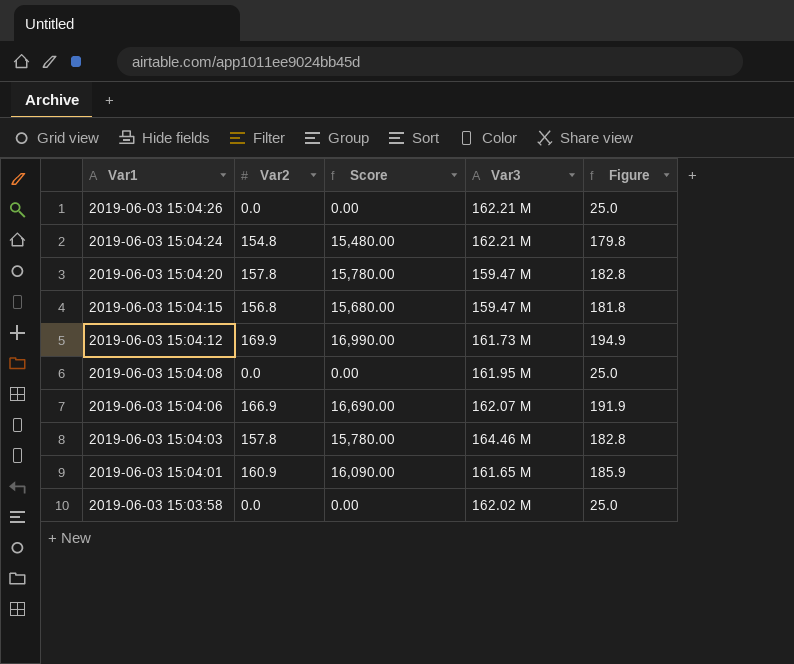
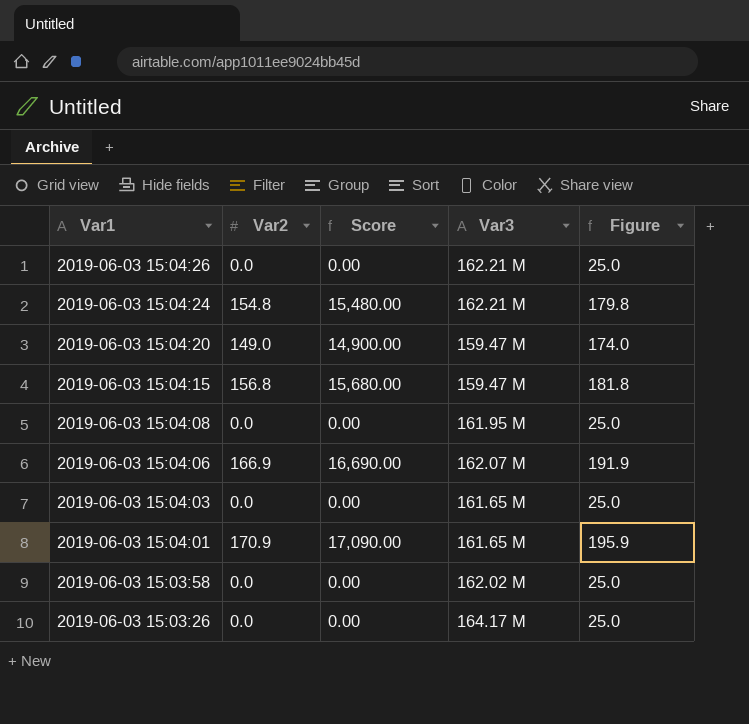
row 2019-06-03 15:04:12: 169.9 | 16,990.00 | 161.73 M | 194.9 -> none
2019-06-03 15:04:20 | Var2: 157.8 -> 149.0
2019-06-03 15:04:20 | Score: 15,780.00 -> 14,900.00
2019-06-03 15:04:20 | Figure: 182.8 -> 174.0
2019-06-03 15:04:03 | Var2: 157.8 -> 0.0
2019-06-03 15:04:03 | Score: 15,780.00 -> 0.00
2019-06-03 15:04:03 | Var3: 164.46 M -> 161.65 M
2019-06-03 15:04:03 | Figure: 182.8 -> 25.0
2019-06-03 15:04:01 | Var2: 160.9 -> 170.9
2019-06-03 15:04:01 | Score: 16,090.00 -> 17,090.00
2019-06-03 15:04:01 | Figure: 185.9 -> 195.9
row 2019-06-03 15:03:26: none -> 0.0 | 0.00 | 164.17 M | 25.0

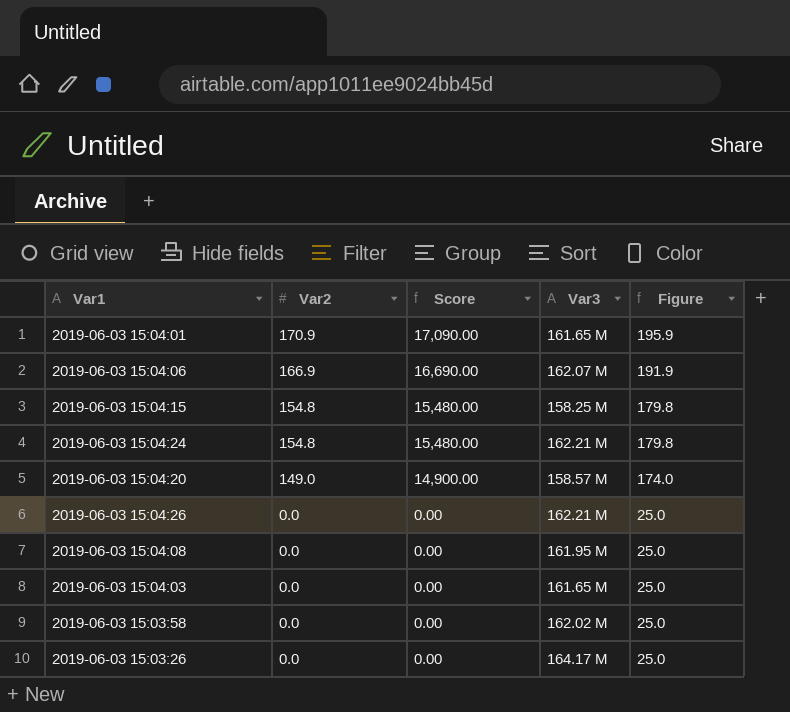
row order: Var1 descending -> Var2 descending
2019-06-03 15:04:15 | Var2: 156.8 -> 154.8
2019-06-03 15:04:15 | Score: 15,680.00 -> 15,480.00
2019-06-03 15:04:15 | Var3: 159.47 M -> 158.25 M
2019-06-03 15:04:15 | Figure: 181.8 -> 179.8
2019-06-03 15:04:20 | Var3: 159.47 M -> 158.57 M

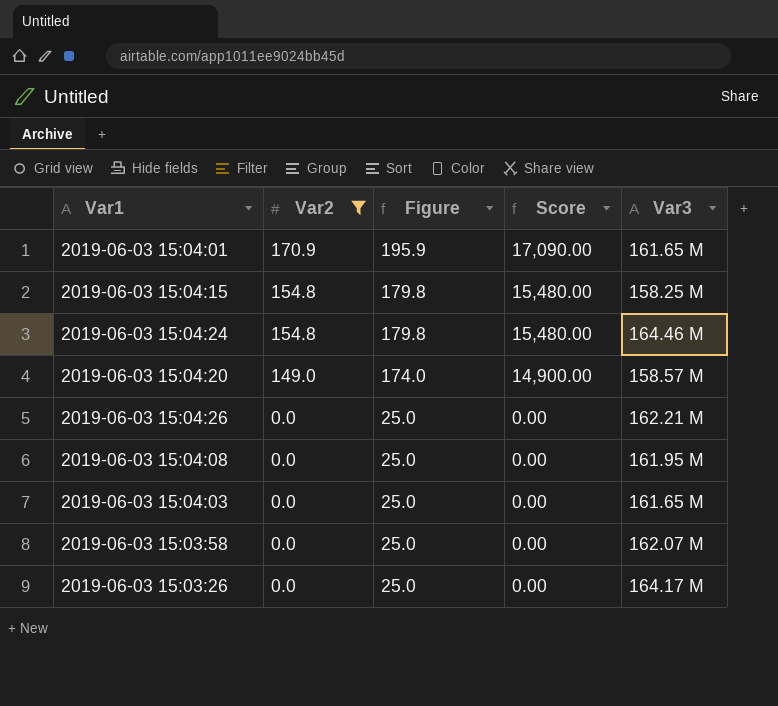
filter: none -> Var2 != 166.9
column Figure | position: 5 -> 3
2019-06-03 15:04:24 | Var3: 162.21 M -> 164.46 M
2019-06-03 15:03:58 | Var3: 162.02 M -> 162.07 M

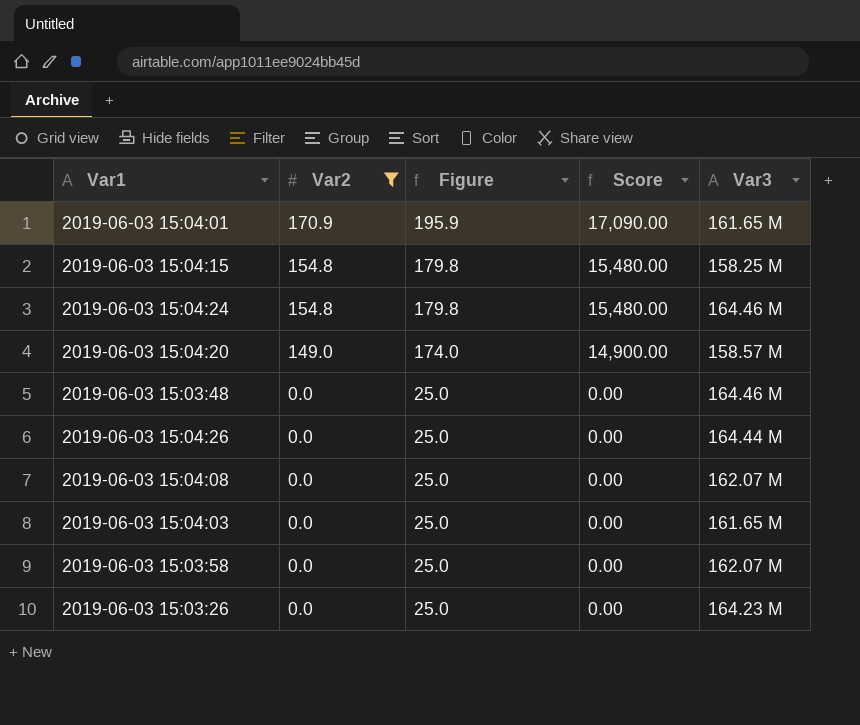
row 2019-06-03 15:03:48: none -> 0.0 | 25.0 | 0.00 | 164.46 M
2019-06-03 15:04:26 | Var3: 162.21 M -> 164.44 M
2019-06-03 15:04:08 | Var3: 161.95 M -> 162.07 M
2019-06-03 15:03:26 | Var3: 164.17 M -> 164.23 M

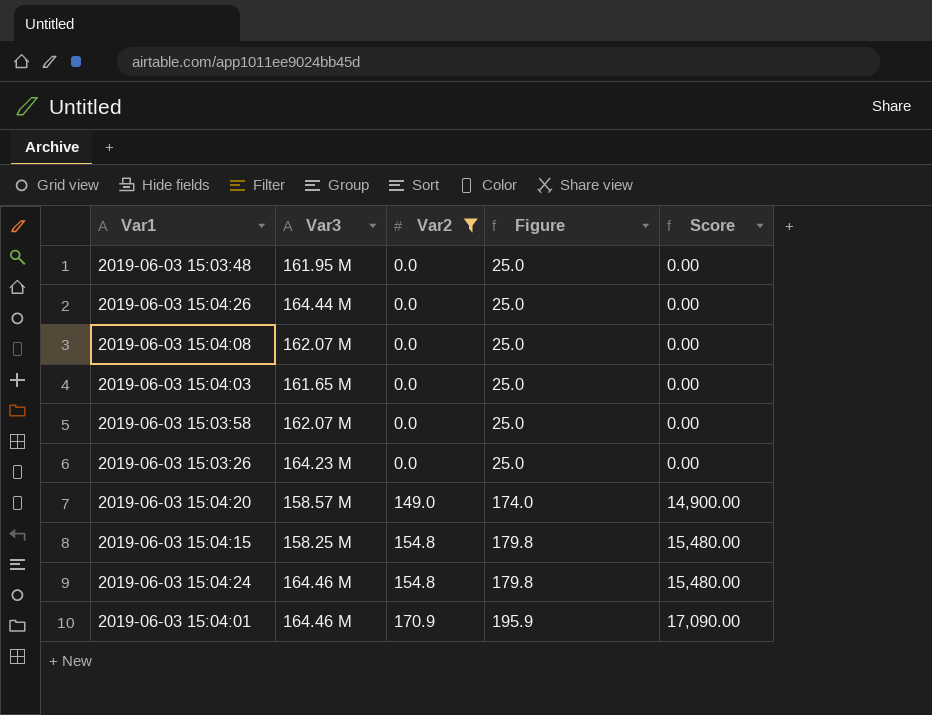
row order: Var2 descending -> Var2 ascending
column Var3 | position: 5 -> 2
2019-06-03 15:03:48 | Var3: 164.46 M -> 161.95 M
2019-06-03 15:04:01 | Var3: 161.65 M -> 164.46 M

